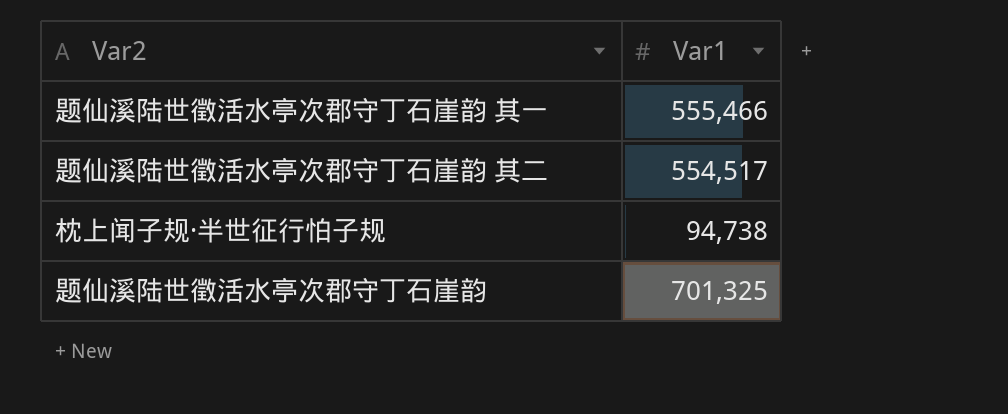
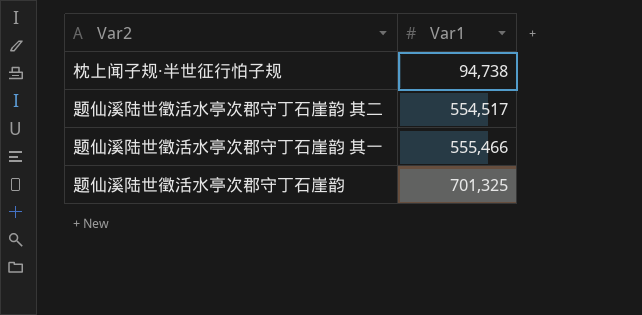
row order: none -> Var1 ascending

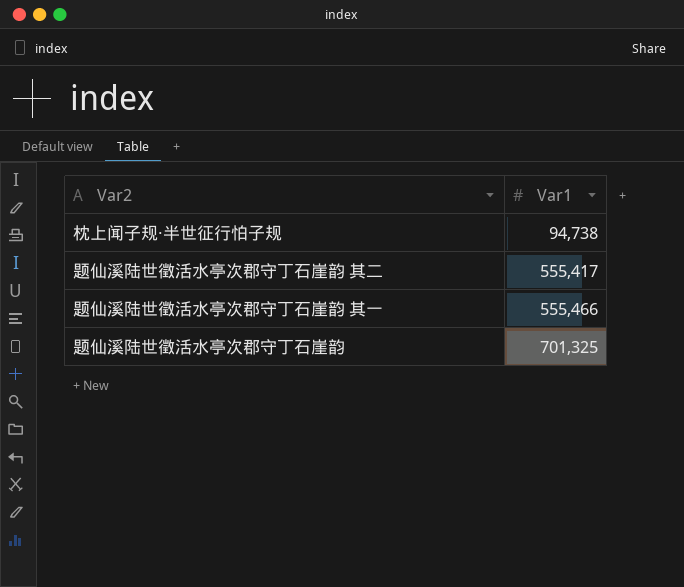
题仙溪陆世徵活水亭次郡守丁石崖韵 其二 | Var1: 554,517 -> 555,417

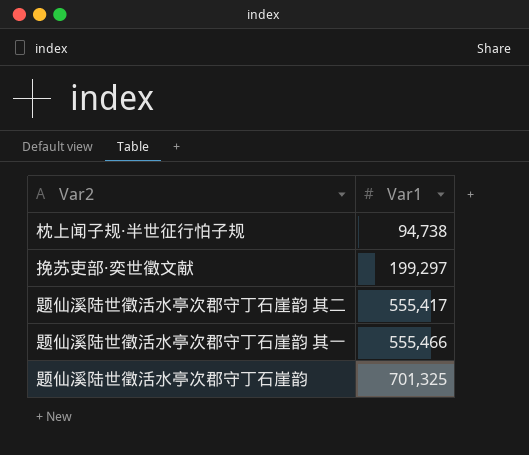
row 挽苏吏部·奕世徵文献: none -> 199,297

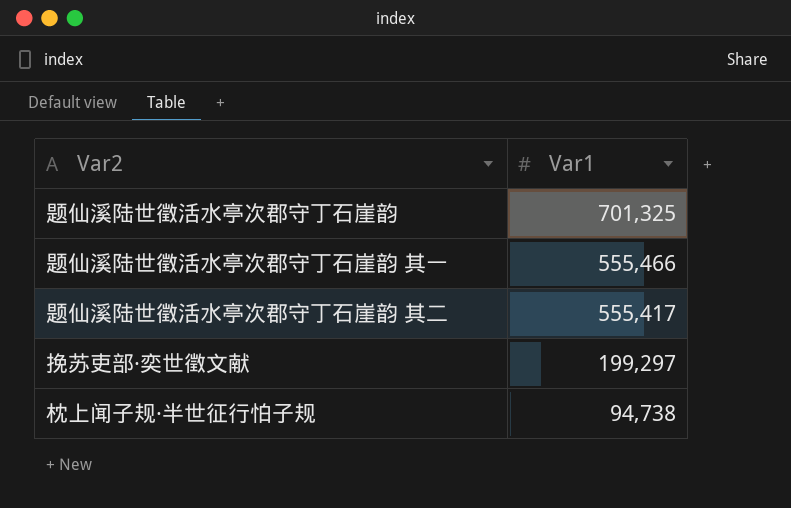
row order: Var1 ascending -> Var1 descending

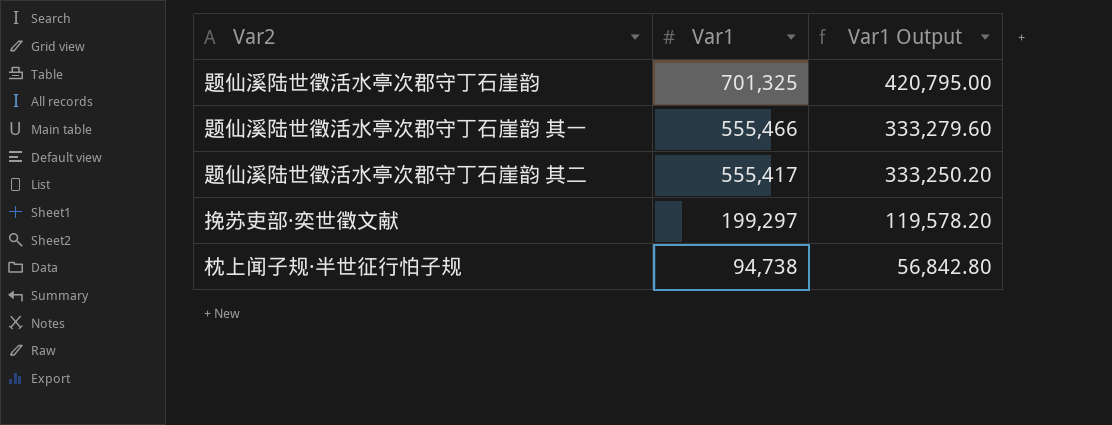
column Var1 Output | formula: none -> [Var1] * 0.6

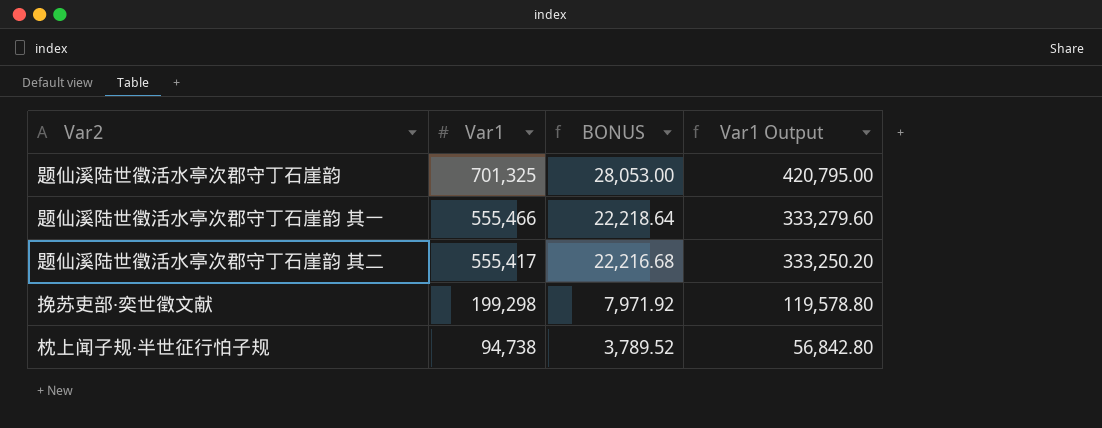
column BONUS | formula: none -> [Var1] * 0.04
挽苏吏部·奕世徵文献 | Var1: 199,297 -> 199,298
挽苏吏部·奕世徵文献 | Var1 Output: 119,578.20 -> 119,578.80

